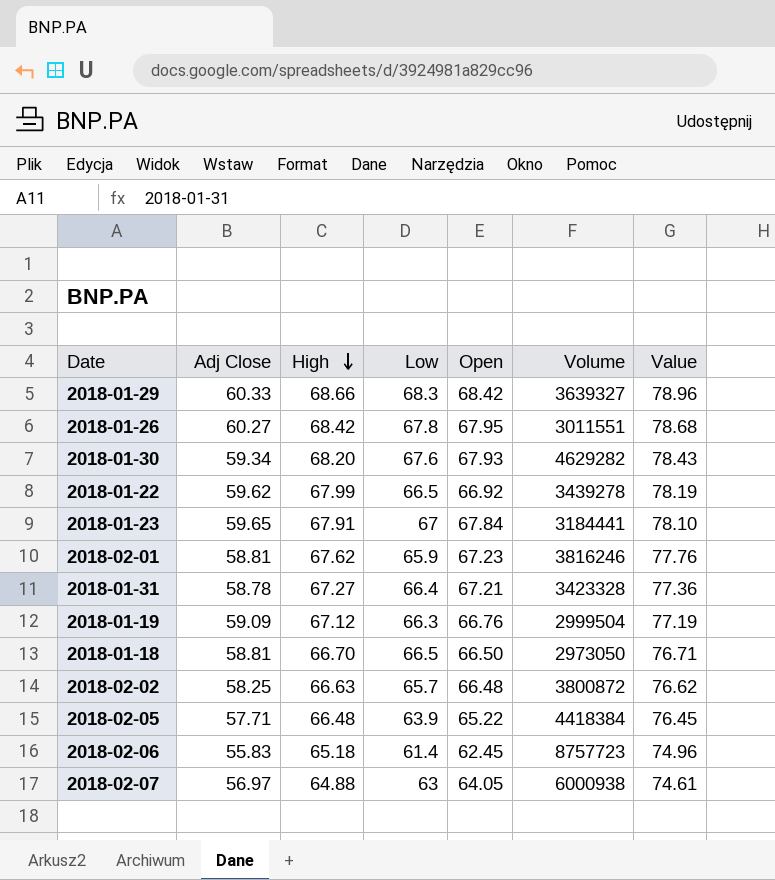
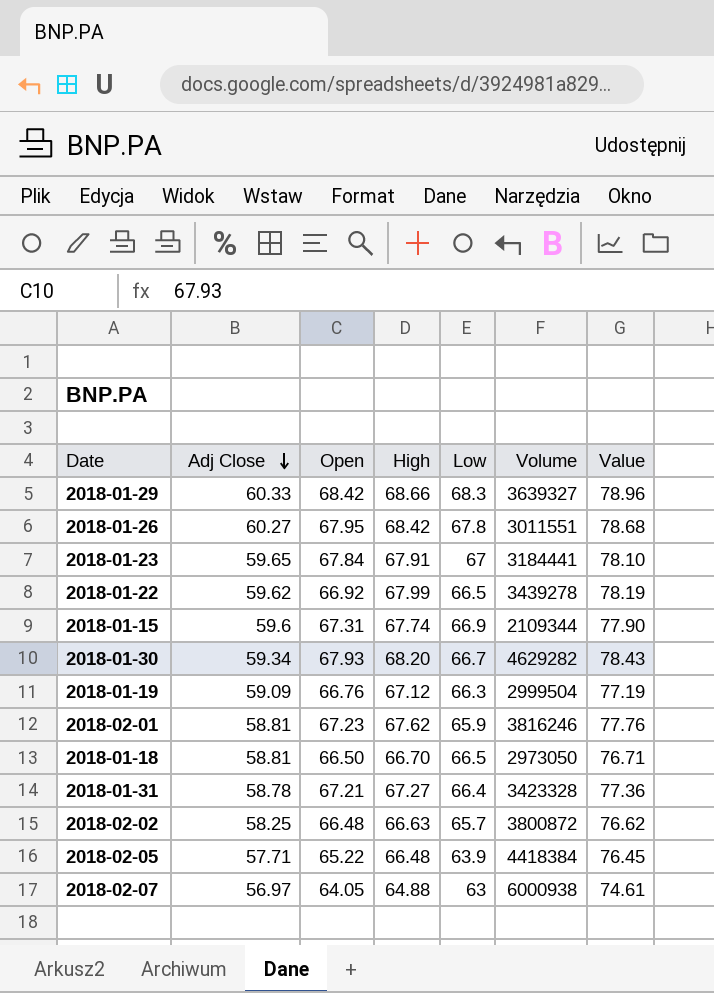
row order: High descending -> Adj Close descending
column Open | position: 5 -> 3
row 2018-02-06: 55.83 | 65.18 | 61.4 | 62.45 | 8757723 | 74.96 -> none
row 2018-01-15: none -> 59.6 | 67.31 | 67.74 | 66.9 | 2109344 | 77.90
2018-01-30 | Low: 67.6 -> 66.7

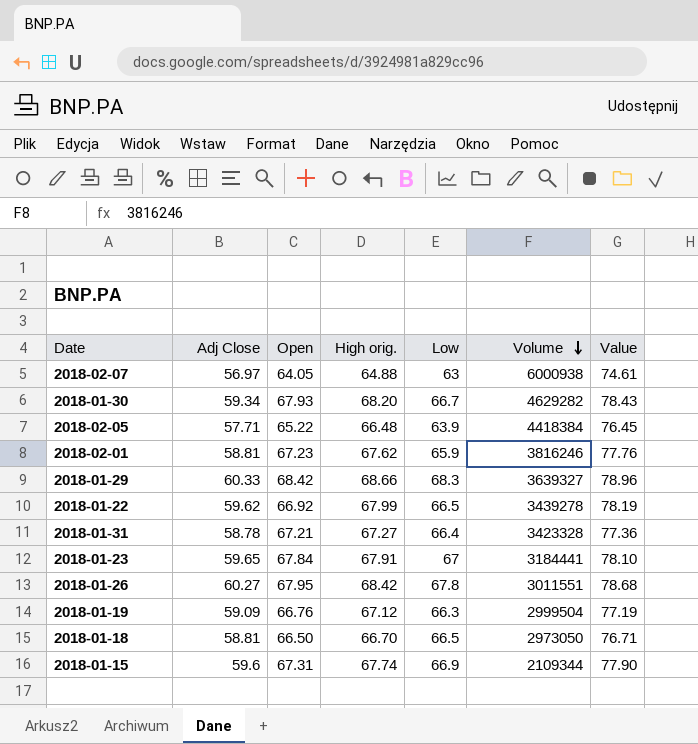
row order: Adj Close descending -> Volume descending
column name: High -> High orig.
row 2018-02-02: 58.25 | 66.48 | 66.63 | 65.7 | 3800872 | 76.62 -> none

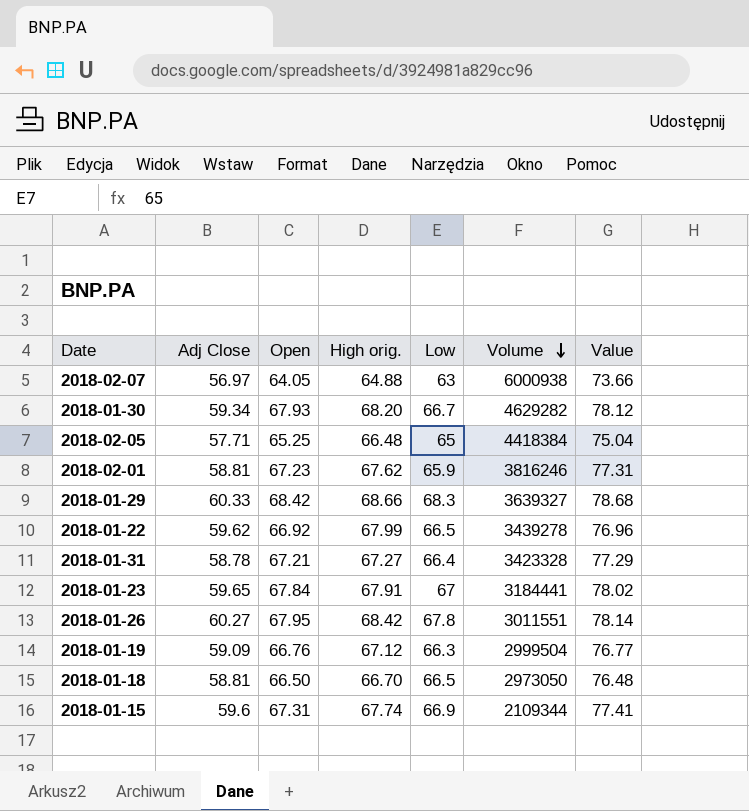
column Value | formula: [High orig.] * 1.15 -> [Open] * 1.15
2018-02-05 | Open: 65.22 -> 65.25
2018-02-05 | Low: 63.9 -> 65

